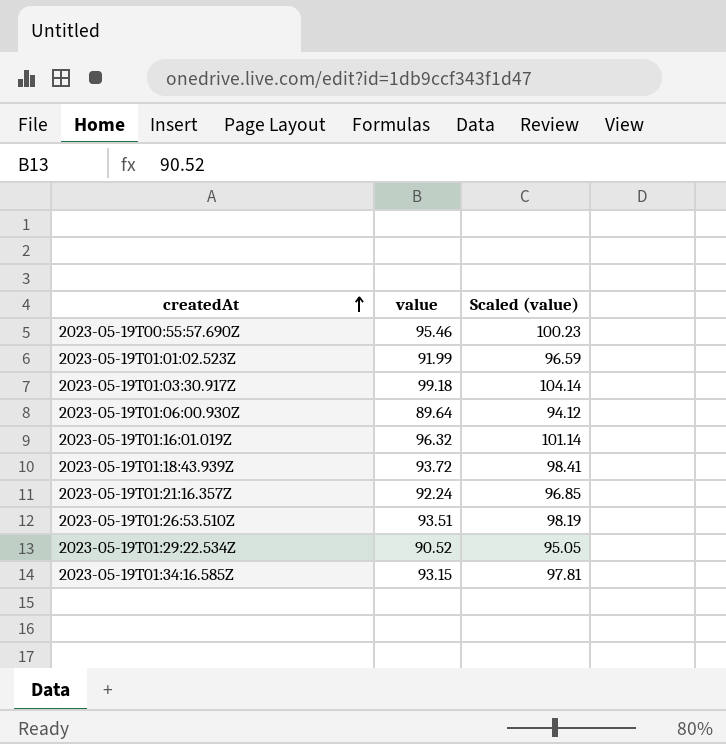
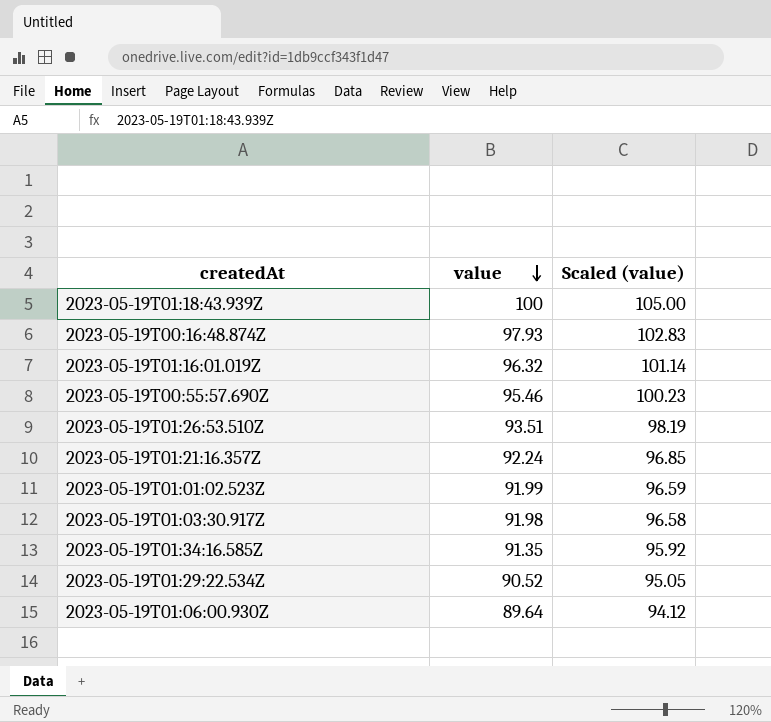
row order: createdAt ascending -> value descending
2023-05-19T01:18:43.939Z | value: 93.72 -> 100
2023-05-19T01:18:43.939Z | Scaled (value): 98.41 -> 105.00
row 2023-05-19T00:16:48.874Z: none -> 97.93 | 102.83
2023-05-19T01:03:30.917Z | value: 99.18 -> 91.98
2023-05-19T01:03:30.917Z | Scaled (value): 104.14 -> 96.58
2023-05-19T01:34:16.585Z | value: 93.15 -> 91.35
2023-05-19T01:34:16.585Z | Scaled (value): 97.81 -> 95.92

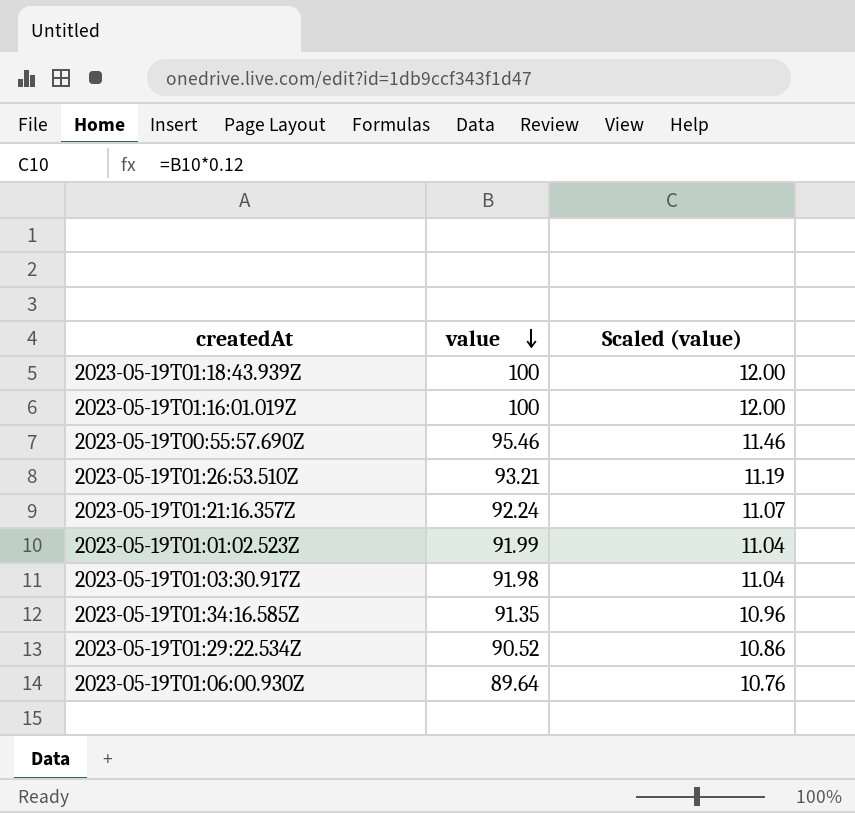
column Scaled (value) | formula: [value] * 1.05 -> [value] * 0.12
row 2023-05-19T00:16:48.874Z: 97.93 | 102.83 -> none
2023-05-19T01:16:01.019Z | value: 96.32 -> 100
2023-05-19T01:26:53.510Z | value: 93.51 -> 93.21

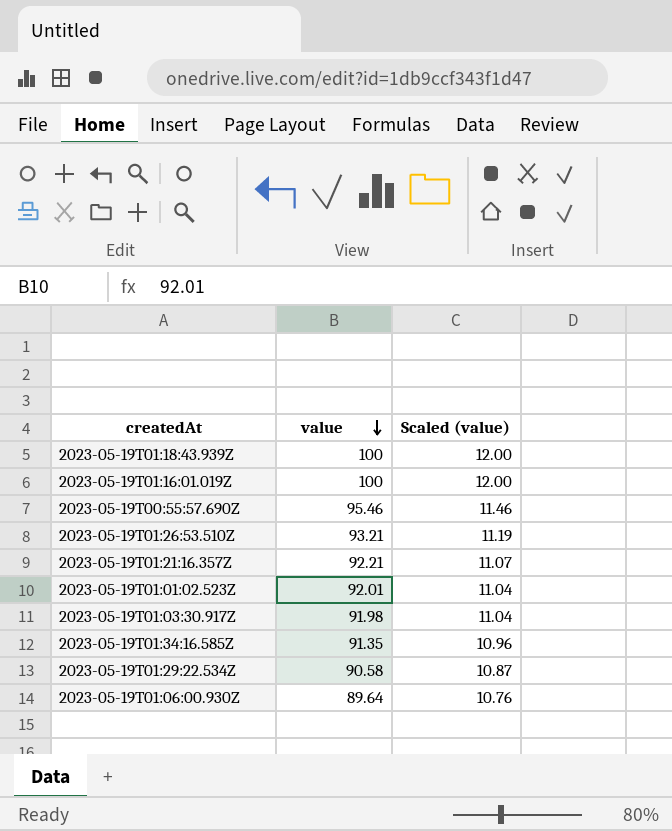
2023-05-19T01:21:16.357Z | value: 92.24 -> 92.21
2023-05-19T01:01:02.523Z | value: 91.99 -> 92.01
2023-05-19T01:29:22.534Z | value: 90.52 -> 90.58
2023-05-19T01:29:22.534Z | Scaled (value): 10.86 -> 10.87

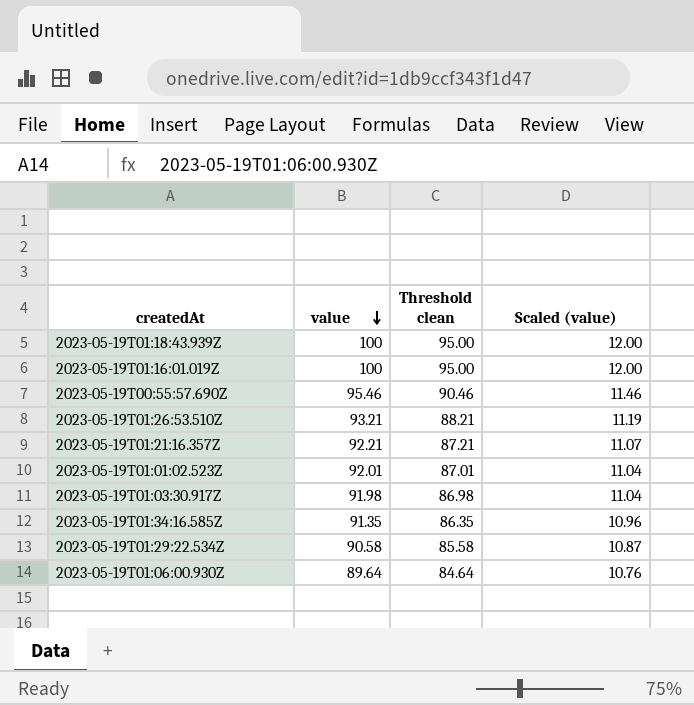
column Threshold clean | formula: none -> [value] - 5

